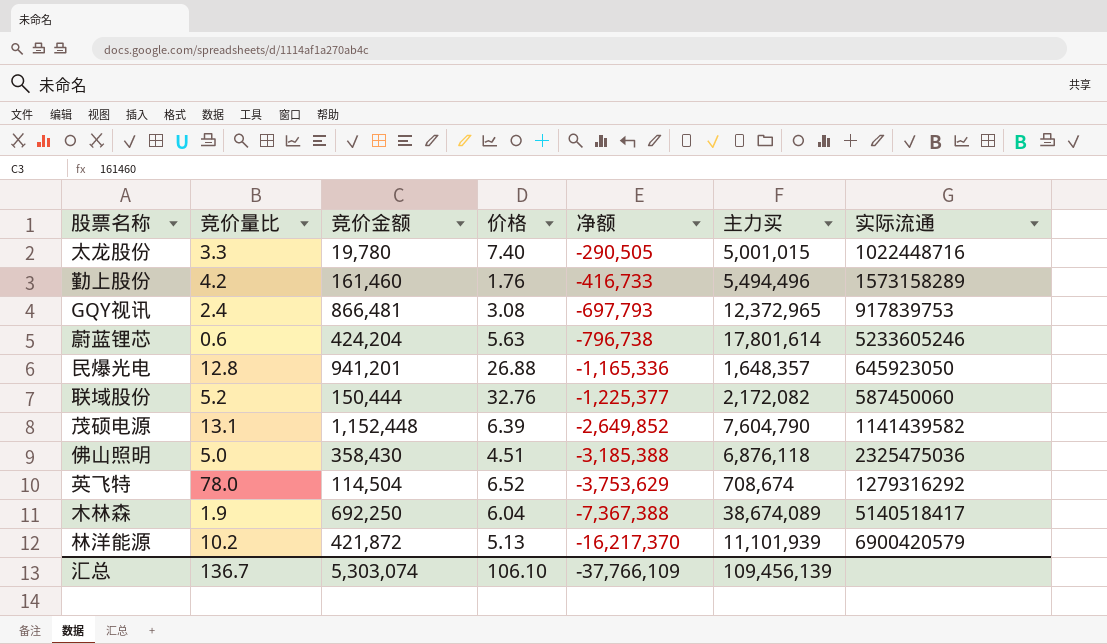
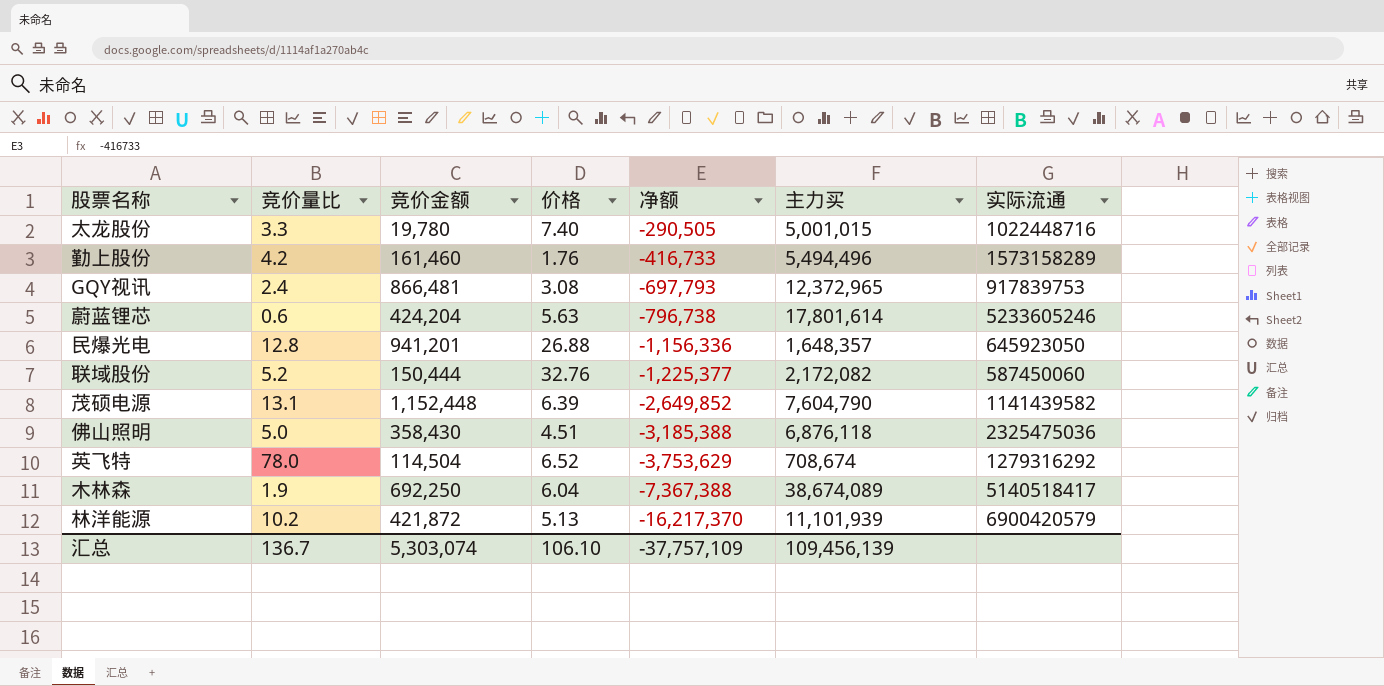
民爆光电 | 净额: -1,165,336 -> -1,156,336
汇总 | 净额: -37,766,109 -> -37,757,109

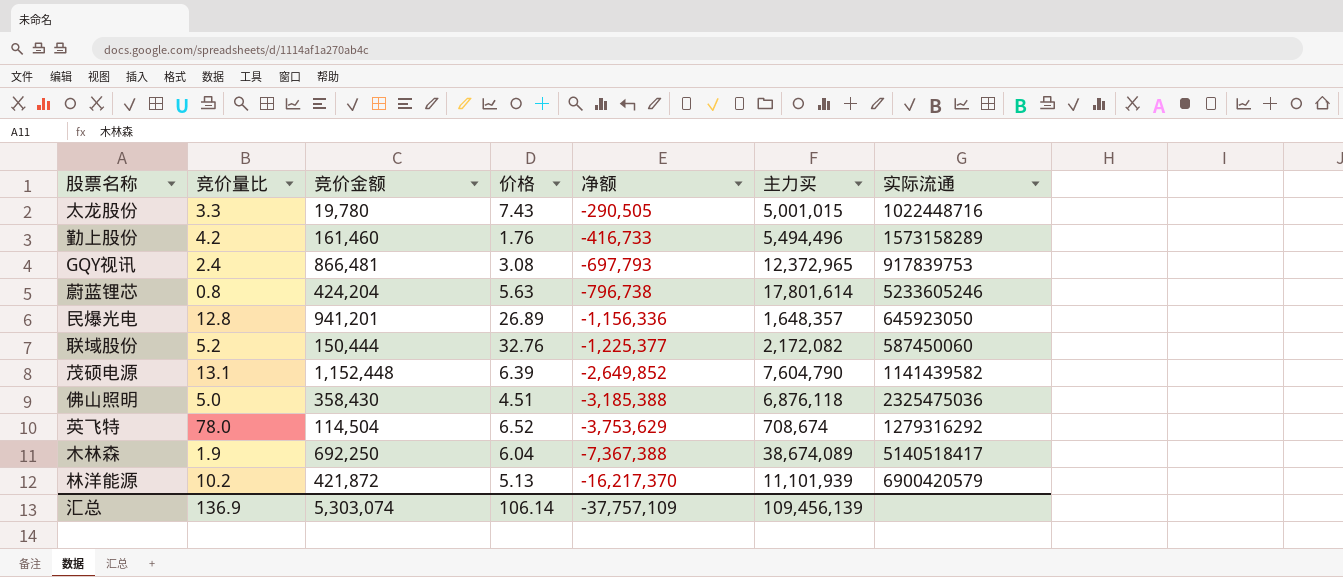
太龙股份 | 价格: 7.40 -> 7.43
蔚蓝锂芯 | 竞价量比: 0.6 -> 0.8
民爆光电 | 价格: 26.88 -> 26.89
汇总 | 竞价量比: 136.7 -> 136.9
汇总 | 价格: 106.10 -> 106.14

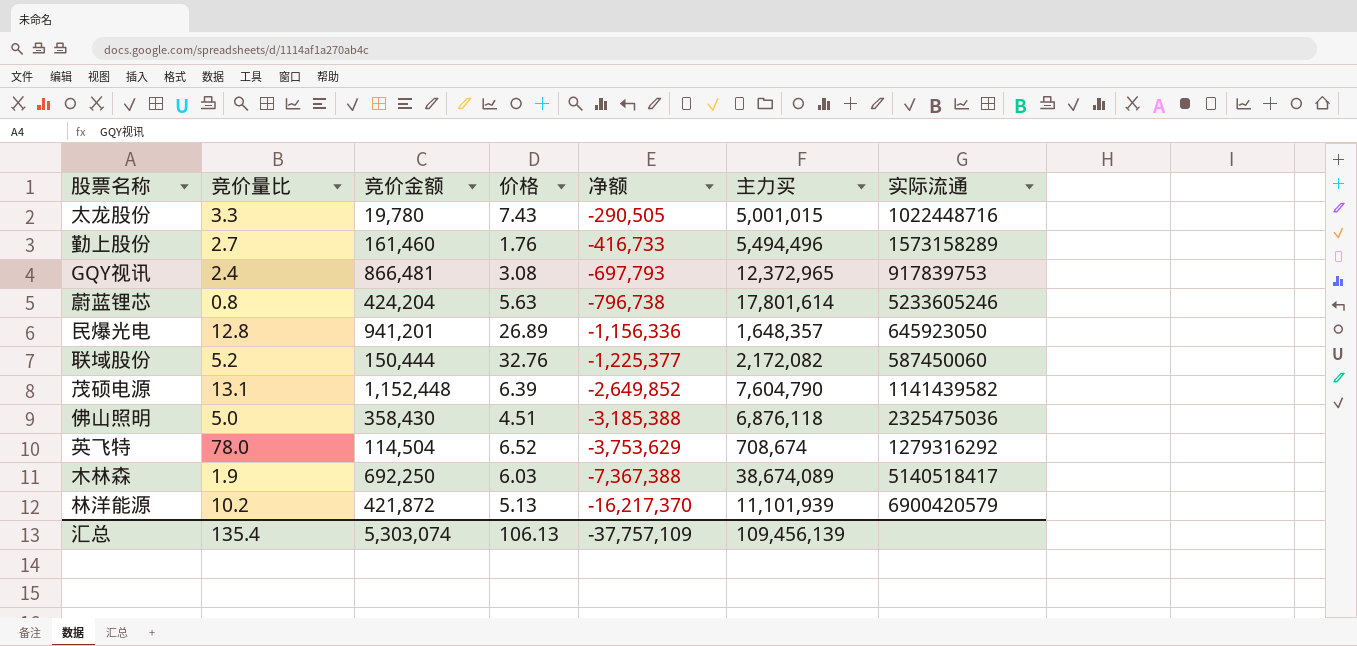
勤上股份 | 竞价量比: 4.2 -> 2.7
木林森 | 价格: 6.04 -> 6.03
汇总 | 竞价量比: 136.9 -> 135.4
汇总 | 价格: 106.14 -> 106.13

